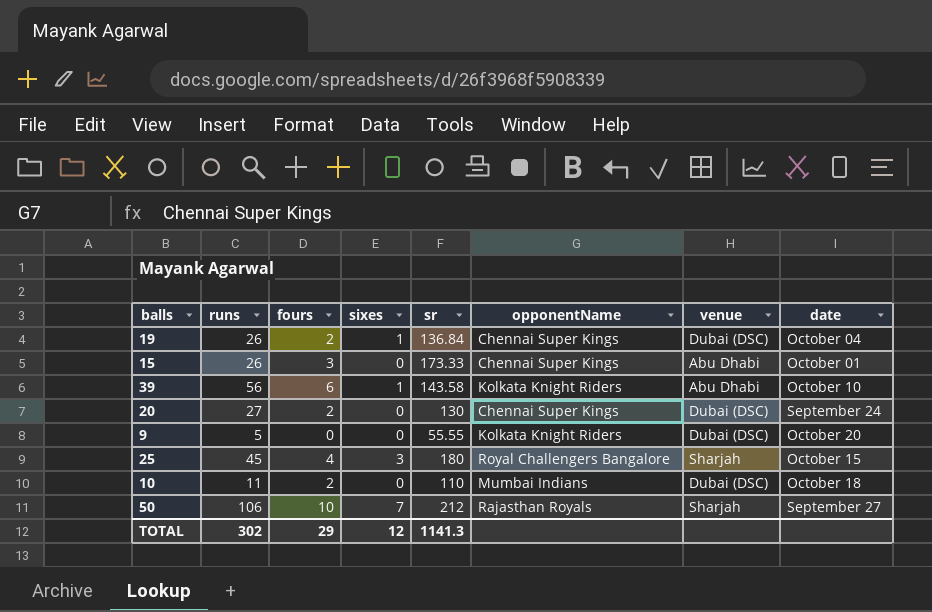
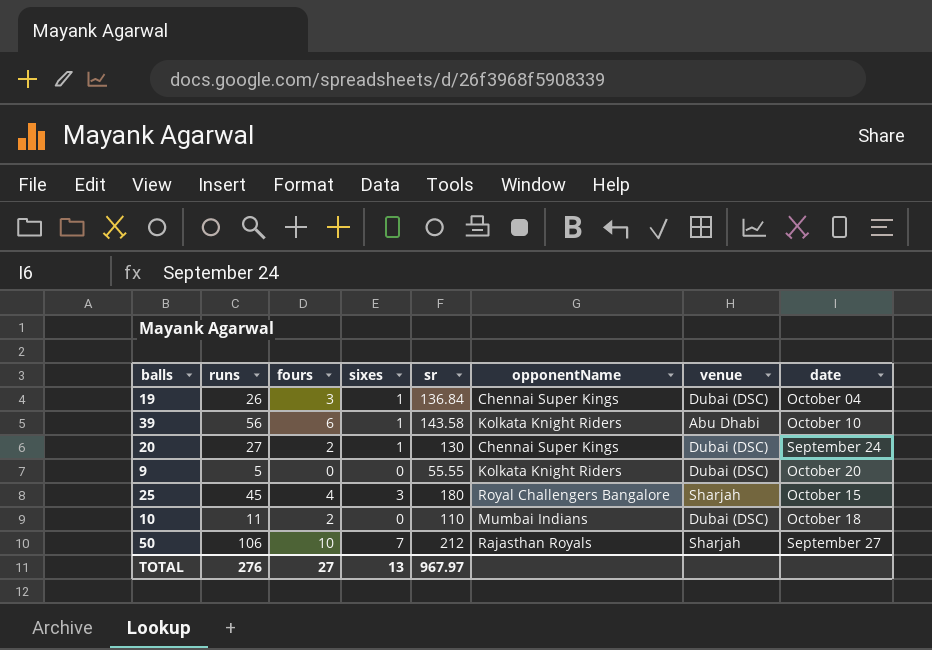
row 15: 26 | 3 | 0 | 173.33 | Chennai Super Kings | Abu Dhabi | October 01 -> none
19 | fours: 2 -> 3
20 | sixes: 0 -> 1
TOTAL | runs: 302 -> 276
TOTAL | fours: 29 -> 27
TOTAL | sixes: 12 -> 13
TOTAL | sr: 1141.3 -> 967.97

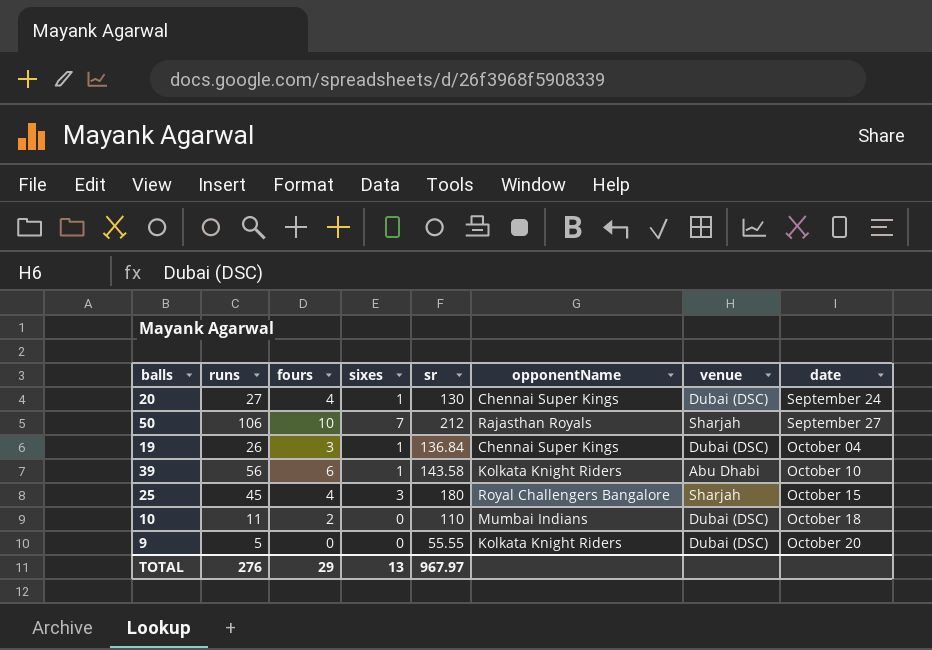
row order: none -> date ascending
20 | fours: 2 -> 4
TOTAL | fours: 27 -> 29

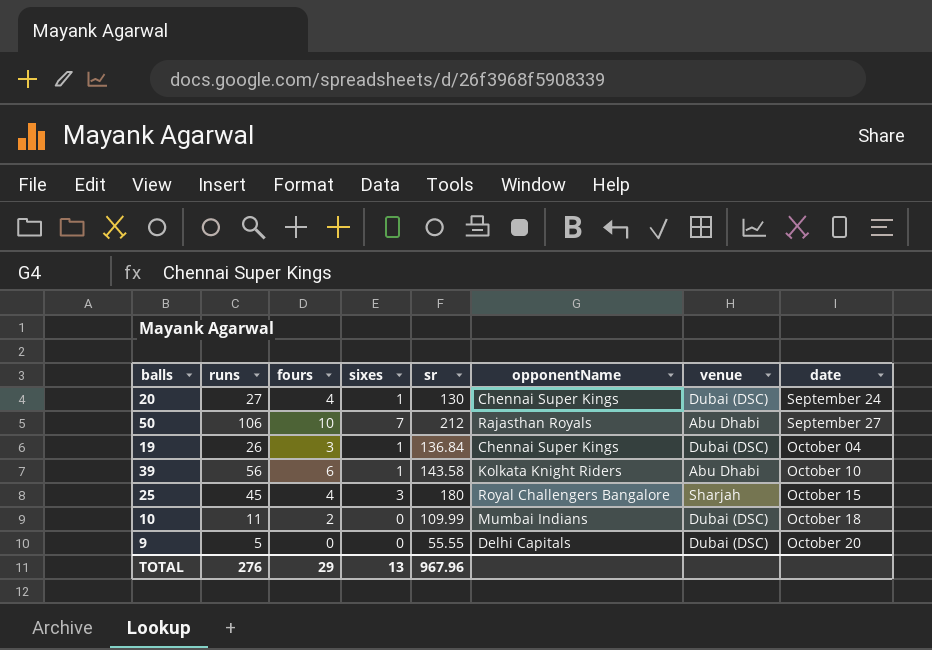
50 | venue: Sharjah -> Abu Dhabi
10 | sr: 110 -> 109.99
9 | opponentName: Kolkata Knight Riders -> Delhi Capitals
TOTAL | sr: 967.97 -> 967.96

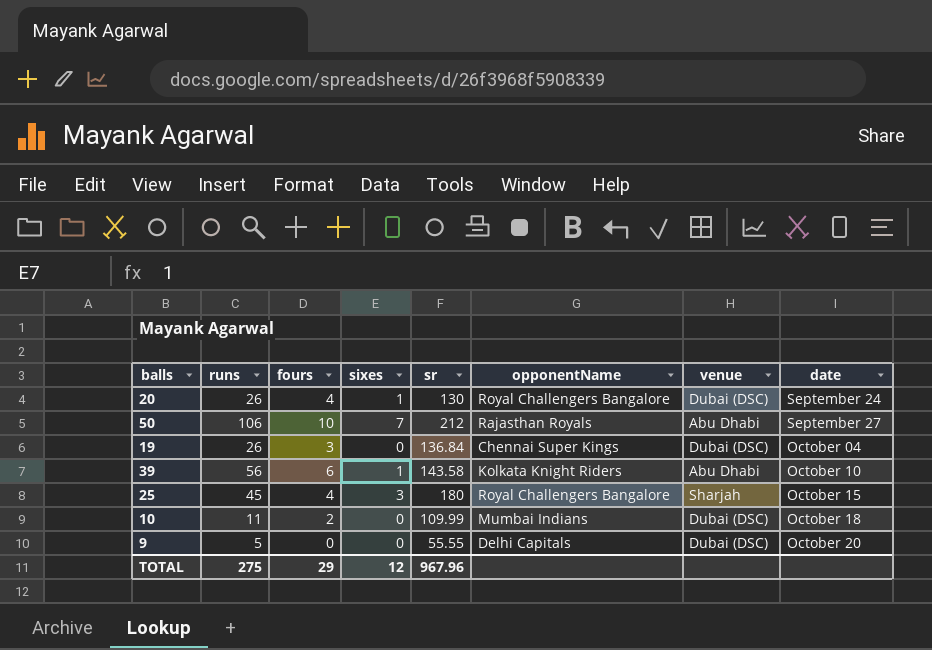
20 | runs: 27 -> 26
20 | opponentName: Chennai Super Kings -> Royal Challengers Bangalore
19 | sixes: 1 -> 0
TOTAL | runs: 276 -> 275
TOTAL | sixes: 13 -> 12

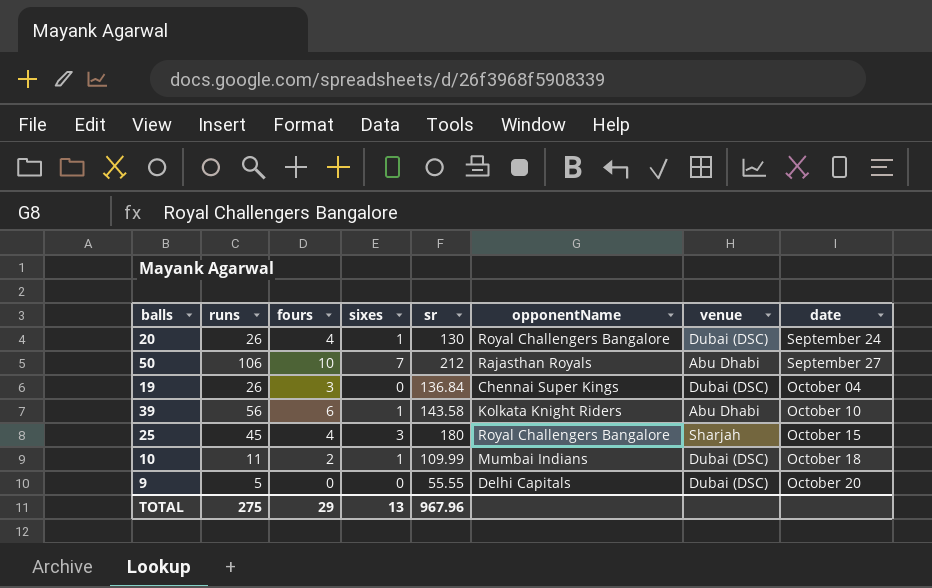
10 | sixes: 0 -> 1
TOTAL | sixes: 12 -> 13

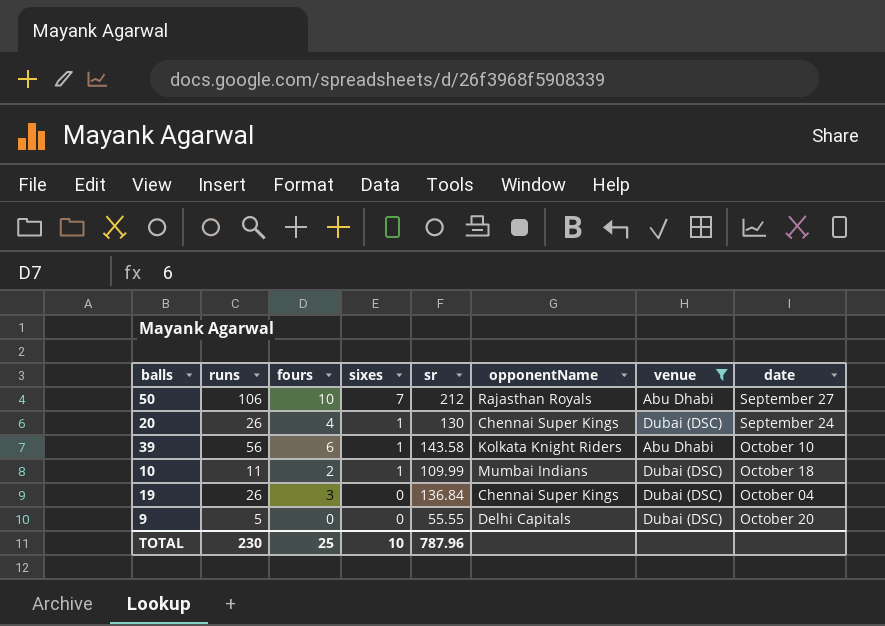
filter: none -> venue != Sharjah
row order: date ascending -> sixes descending
20 | opponentName: Royal Challengers Bangalore -> Chennai Super Kings
TOTAL | runs: 275 -> 230
TOTAL | fours: 29 -> 25
TOTAL | sixes: 13 -> 10
TOTAL | sr: 967.96 -> 787.96

